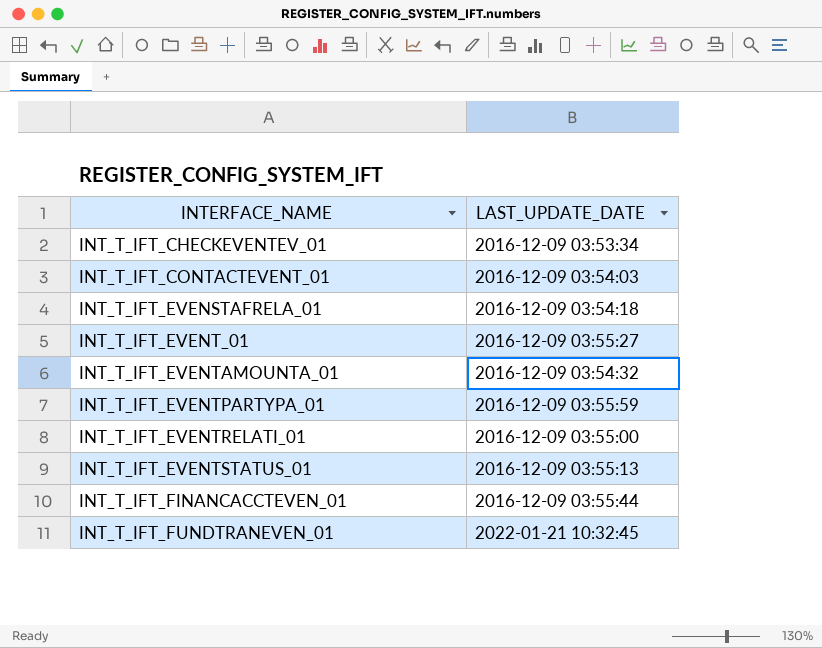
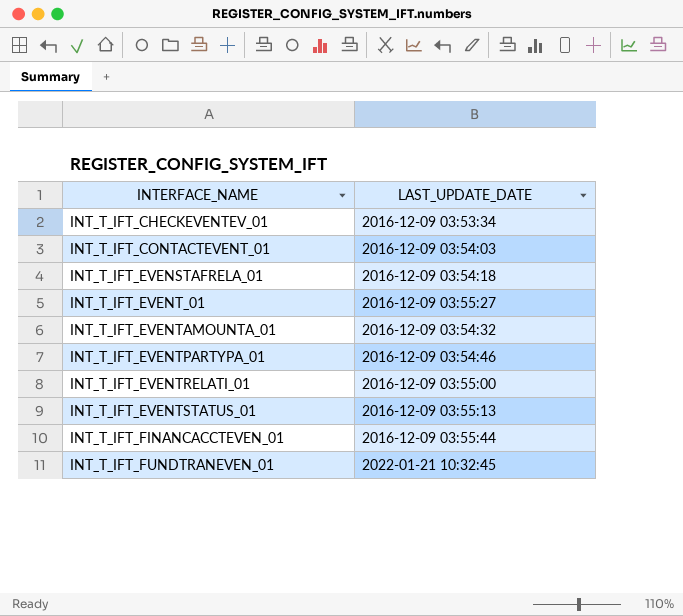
INT_T_IFT_EVENTPARTYPA_01 | LAST_UPDATE_DATE: 2016-12-09 03:55:59 -> 2016-12-09 03:54:46

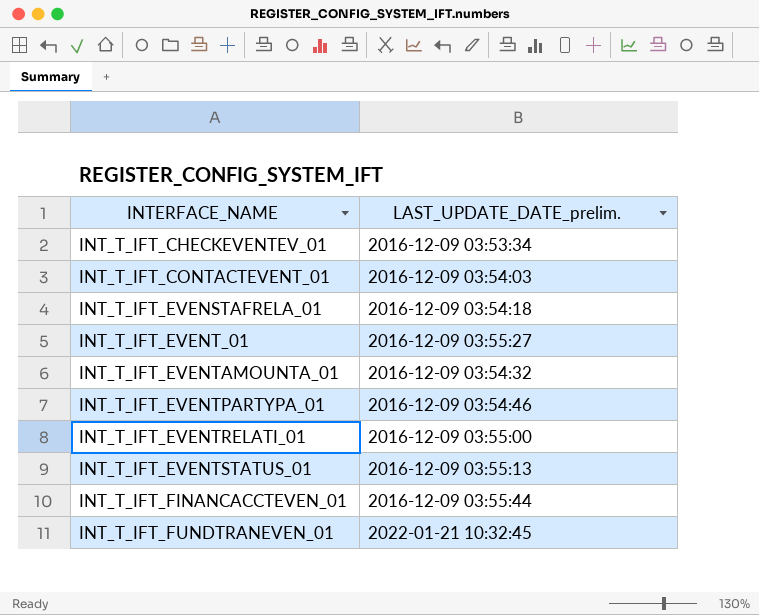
column name: LAST_UPDATE_DATE -> LAST_UPDATE_DATE_prelim.

